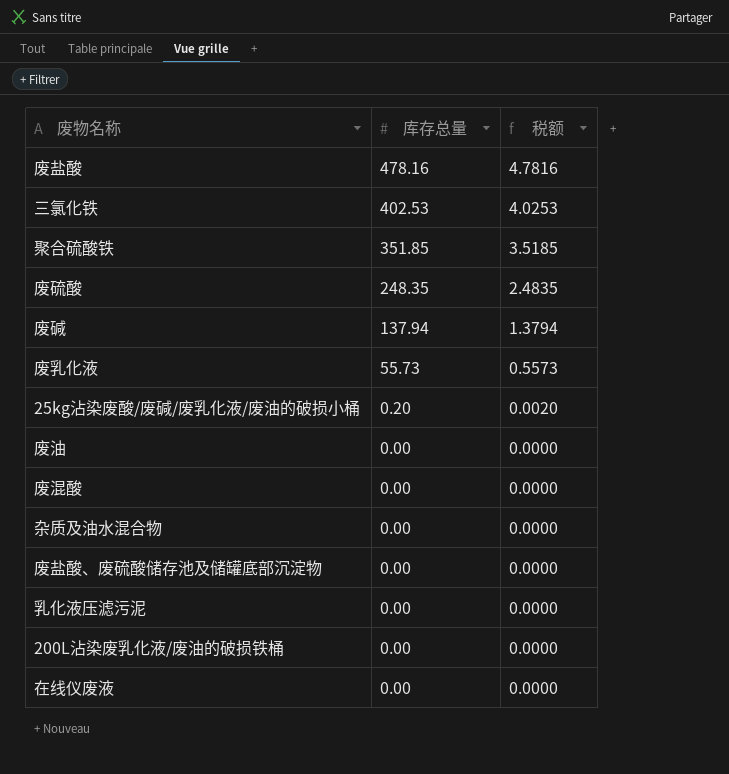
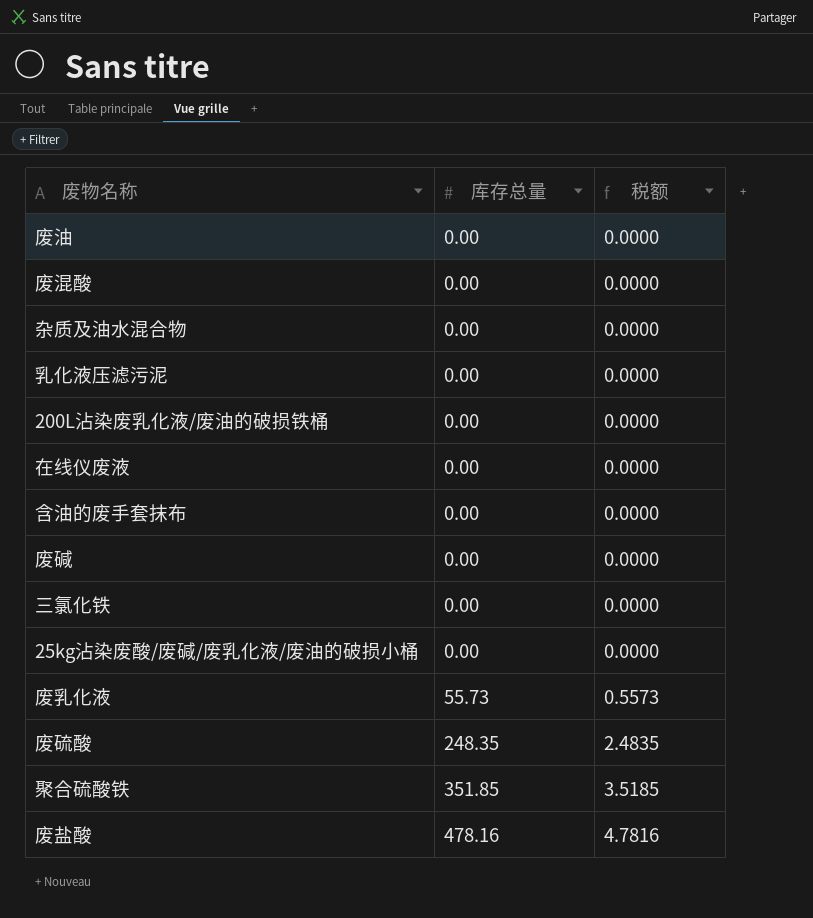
row order: 库存总量 descending -> 库存总量 ascending
row 废盐酸、废硫酸储存池及储罐底部沉淀物: 0.00 | 0.0000 -> none
row 含油的废手套抹布: none -> 0.00 | 0.0000
废碱 | 库存总量: 137.94 -> 0.00
废碱 | 税额: 1.3794 -> 0.0000
三氯化铁 | 库存总量: 402.53 -> 0.00
三氯化铁 | 税额: 4.0253 -> 0.0000
25kg沾染废酸/废碱/废乳化液/废油的破损小桶 | 库存总量: 0.20 -> 0.00
25kg沾染废酸/废碱/废乳化液/废油的破损小桶 | 税额: 0.0020 -> 0.0000

